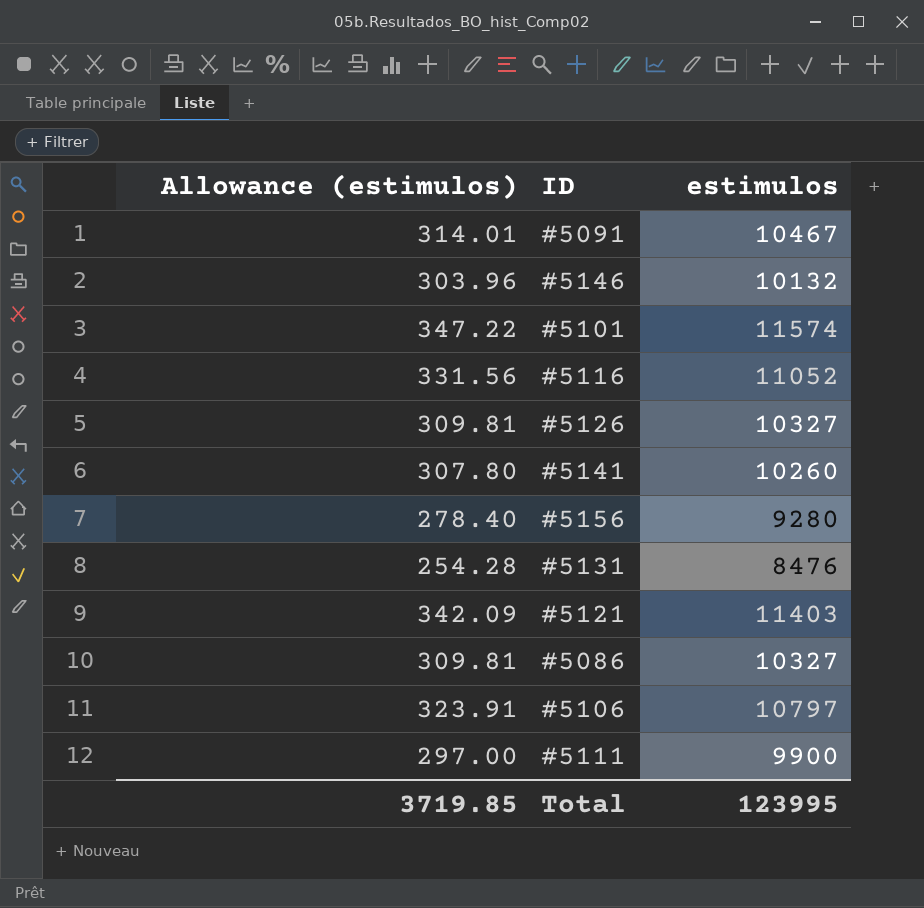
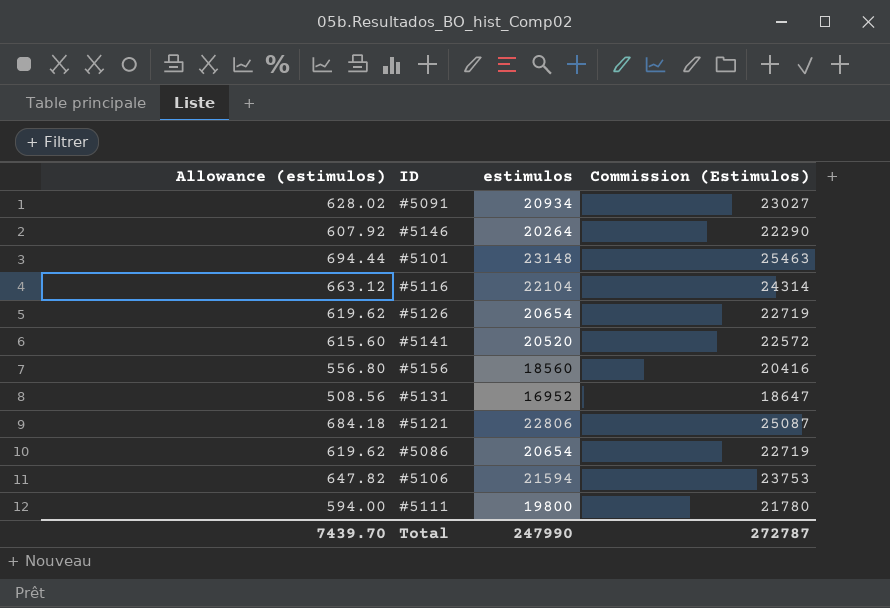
column Commission (Estimulos) | formula: none -> [estimulos] * 1.1
#5091 | Allowance (estimulos): 314.01 -> 628.02
#5091 | estimulos: 10467 -> 20934
#5146 | Allowance (estimulos): 303.96 -> 607.92
#5146 | estimulos: 10132 -> 20264
#5101 | Allowance (estimulos): 347.22 -> 694.44
#5101 | estimulos: 11574 -> 23148
#5116 | Allowance (estimulos): 331.56 -> 663.12
#5116 | estimulos: 11052 -> 22104
#5126 | Allowance (estimulos): 309.81 -> 619.62
#5126 | estimulos: 10327 -> 20654
#5141 | Allowance (estimulos): 307.80 -> 615.60
#5141 | estimulos: 10260 -> 20520
#5156 | Allowance (estimulos): 278.40 -> 556.80
#5156 | estimulos: 9280 -> 18560
#5131 | Allowance (estimulos): 254.28 -> 508.56
#5131 | estimulos: 8476 -> 16952
#5121 | Allowance (estimulos): 342.09 -> 684.18
#5121 | estimulos: 11403 -> 22806
#5086 | Allowance (estimulos): 309.81 -> 619.62
#5086 | estimulos: 10327 -> 20654
#5106 | Allowance (estimulos): 323.91 -> 647.82
#5106 | estimulos: 10797 -> 21594
#5111 | Allowance (estimulos): 297.00 -> 594.00
#5111 | estimulos: 9900 -> 19800
Total | Allowance (estimulos): 3719.85 -> 7439.70
Total | estimulos: 123995 -> 247990

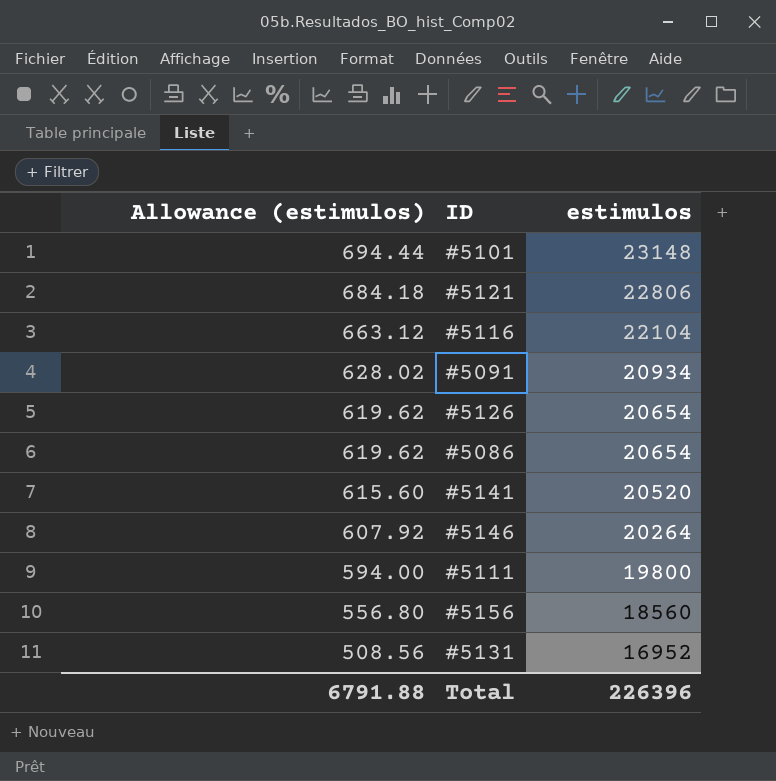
row order: none -> Allowance (estimulos) descending
column Commission (Estimulos) | formula: [estimulos] * 1.1 -> none
row #5106: 647.82 | 21594 | 23753 -> none
Total | Allowance (estimulos): 7439.70 -> 6791.88
Total | estimulos: 247990 -> 226396

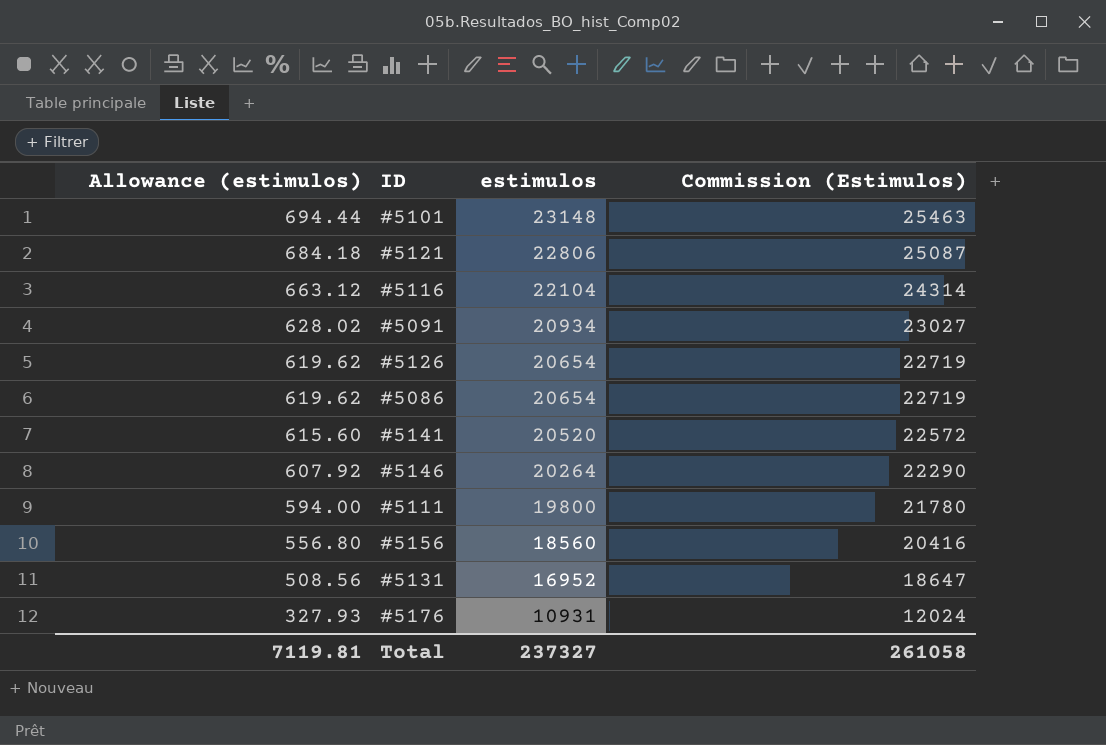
column Commission (Estimulos) | formula: none -> [estimulos] * 1.1
row #5176: none -> 327.93 | 10931 | 12024
Total | Allowance (estimulos): 6791.88 -> 7119.81
Total | estimulos: 226396 -> 237327

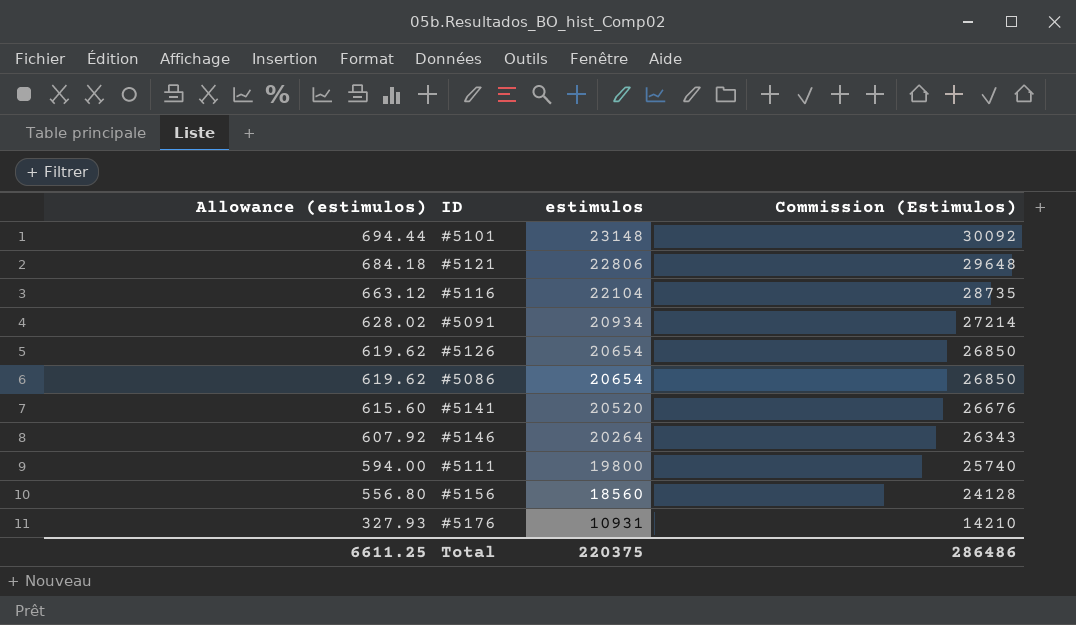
column Commission (Estimulos) | formula: [estimulos] * 1.1 -> [estimulos] * 1.3
row #5131: 508.56 | 16952 | 18647 -> none
Total | Allowance (estimulos): 7119.81 -> 6611.25
Total | estimulos: 237327 -> 220375
Total | Commission (Estimulos): 261058 -> 286486

